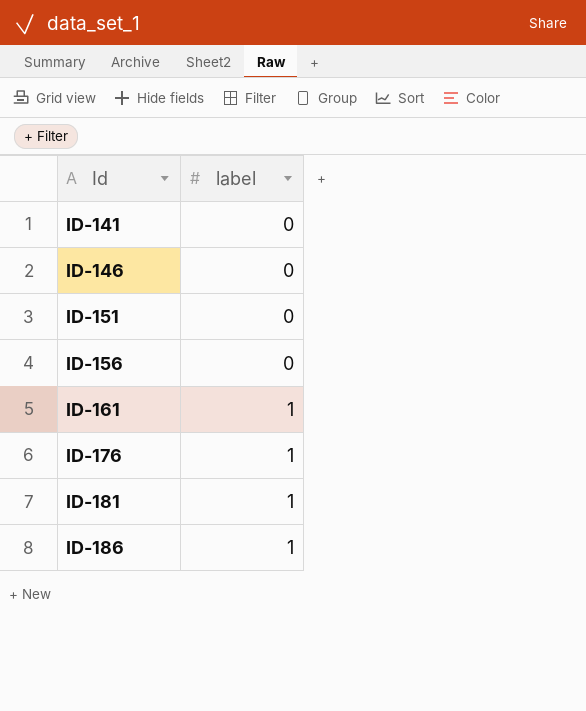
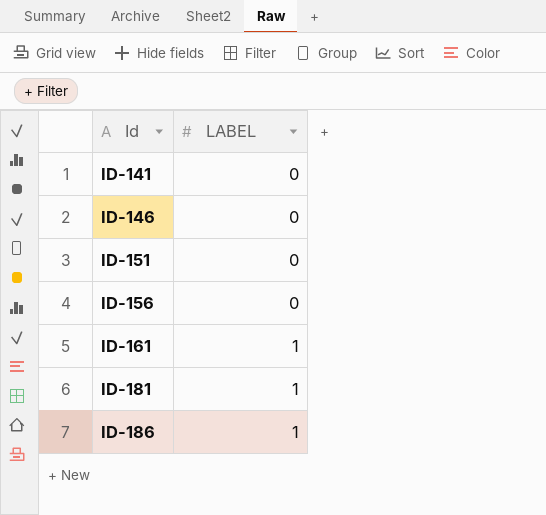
column name: label -> LABEL
row ID-176: 1 -> none

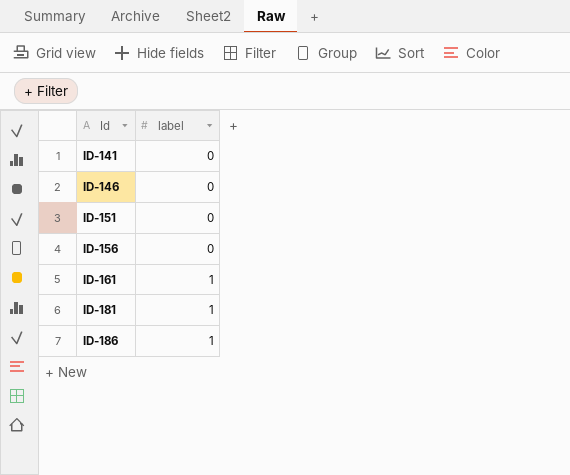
column name: LABEL -> label

